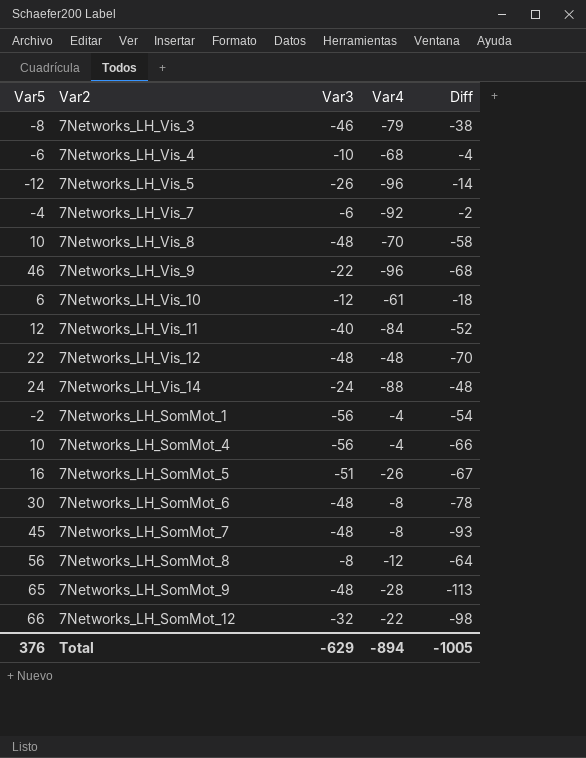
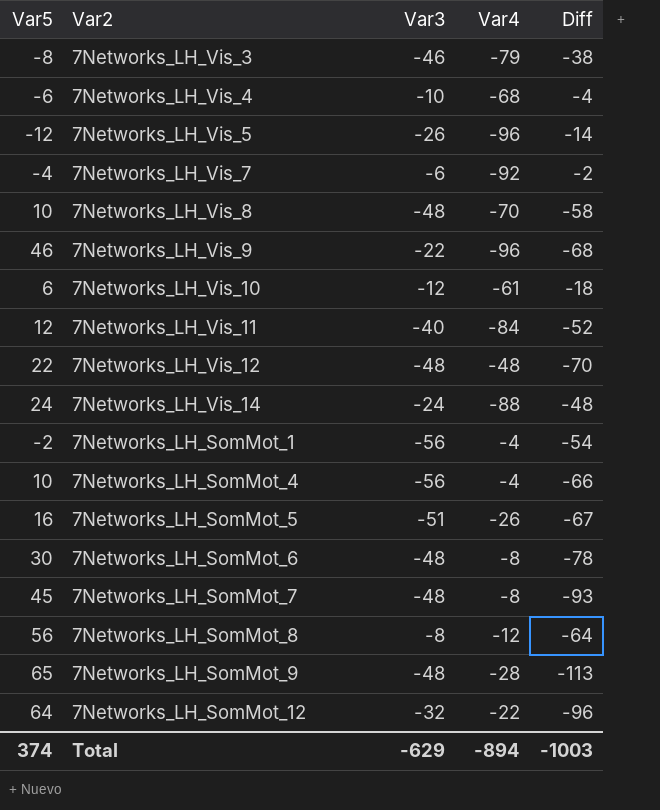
7Networks_LH_SomMot_12 | Var5: 66 -> 64
7Networks_LH_SomMot_12 | Diff: -98 -> -96
Total | Var5: 376 -> 374
Total | Diff: -1005 -> -1003

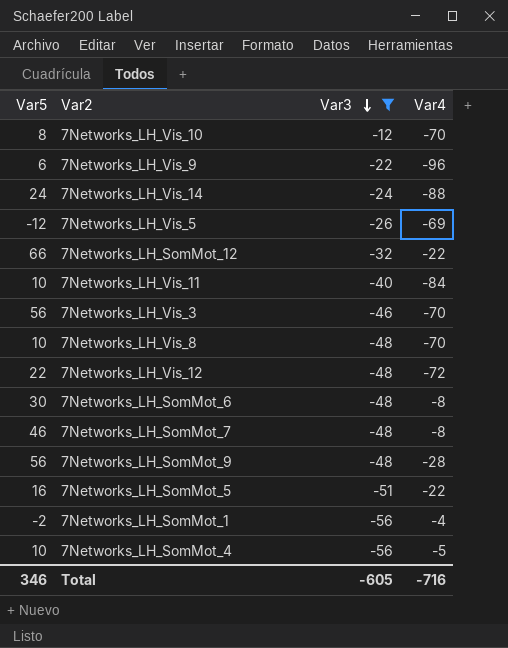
filter: none -> Var3 <= -12
row order: none -> Var3 descending
column Diff | formula: [Var3] - [Var5] -> none
7Networks_LH_Vis_10 | Var5: 6 -> 8
7Networks_LH_Vis_10 | Var4: -61 -> -70
7Networks_LH_Vis_9 | Var5: 46 -> 6
7Networks_LH_Vis_5 | Var4: -96 -> -69
7Networks_LH_SomMot_12 | Var5: 64 -> 66
7Networks_LH_Vis_11 | Var5: 12 -> 10
7Networks_LH_Vis_3 | Var5: -8 -> 56
7Networks_LH_Vis_3 | Var4: -79 -> -70
7Networks_LH_Vis_12 | Var4: -48 -> -72
7Networks_LH_SomMot_7 | Var5: 45 -> 46
7Networks_LH_SomMot_9 | Var5: 65 -> 56
7Networks_LH_SomMot_5 | Var4: -26 -> -22
7Networks_LH_SomMot_4 | Var4: -4 -> -5
Total | Var5: 374 -> 346
Total | Var3: -629 -> -605
Total | Var4: -894 -> -716

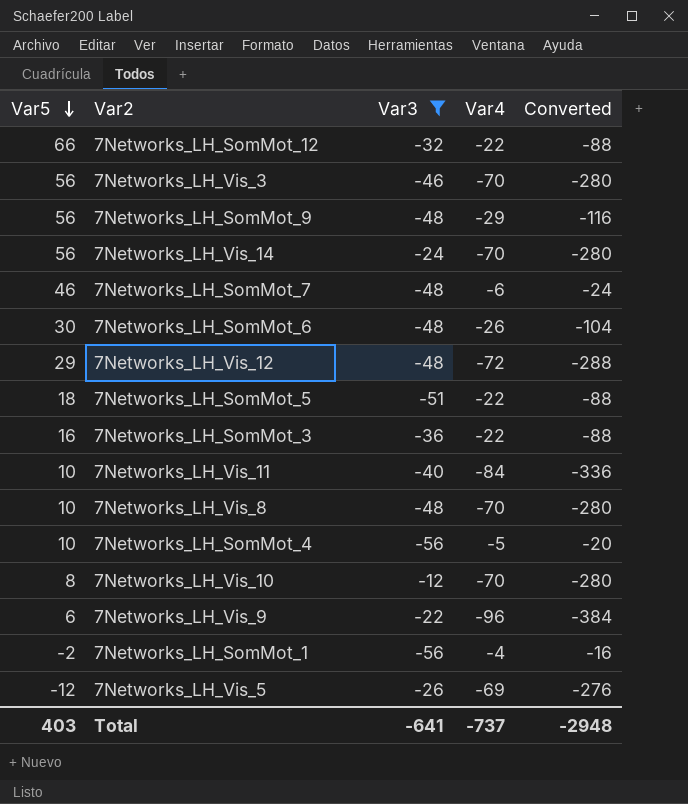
row order: Var3 descending -> Var5 descending
column Converted | formula: none -> [Var4] * 4
7Networks_LH_SomMot_9 | Var4: -28 -> -29
7Networks_LH_Vis_14 | Var5: 24 -> 56
7Networks_LH_Vis_14 | Var4: -88 -> -70
7Networks_LH_SomMot_7 | Var4: -8 -> -6
7Networks_LH_SomMot_6 | Var4: -8 -> -26
7Networks_LH_Vis_12 | Var5: 22 -> 29
7Networks_LH_SomMot_5 | Var5: 16 -> 18
row 7Networks_LH_SomMot_3: none -> 16 | -36 | -22 | -88
Total | Var5: 346 -> 403
Total | Var3: -605 -> -641
Total | Var4: -716 -> -737

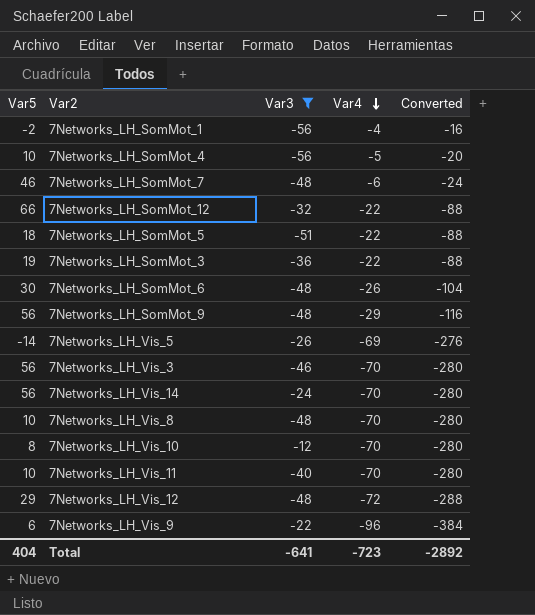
row order: Var5 descending -> Var4 descending
7Networks_LH_SomMot_3 | Var5: 16 -> 19
7Networks_LH_Vis_5 | Var5: -12 -> -14
7Networks_LH_Vis_11 | Var4: -84 -> -70
7Networks_LH_Vis_11 | Converted: -336 -> -280
Total | Var5: 403 -> 404
Total | Var4: -737 -> -723
Total | Converted: -2948 -> -2892

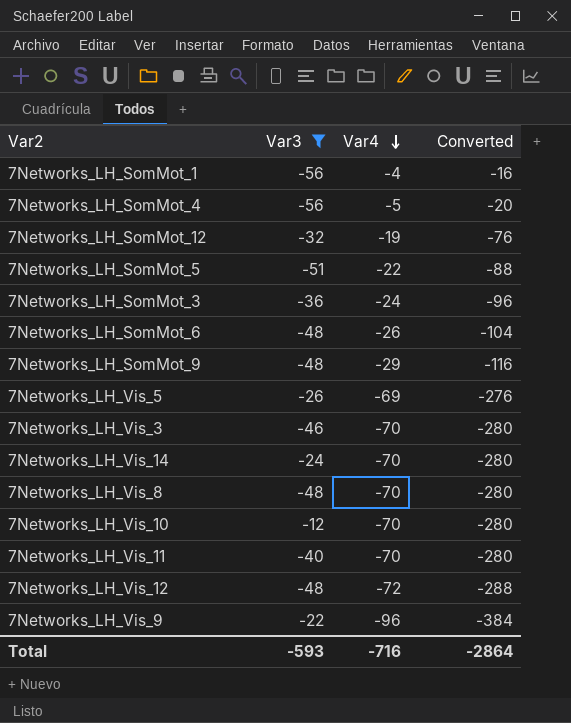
column Var5 | position: 1 -> none
row 7Networks_LH_SomMot_7: 46 | -48 | -6 | -24 -> none
7Networks_LH_SomMot_12 | Var4: -22 -> -19
7Networks_LH_SomMot_12 | Converted: -88 -> -76
7Networks_LH_SomMot_3 | Var4: -22 -> -24
7Networks_LH_SomMot_3 | Converted: -88 -> -96
Total | Var3: -641 -> -593
Total | Var4: -723 -> -716
Total | Converted: -2892 -> -2864

